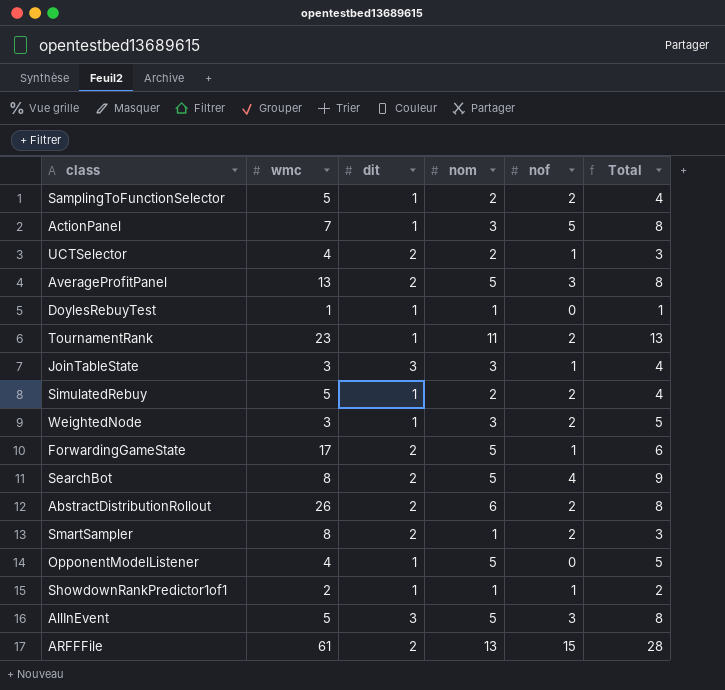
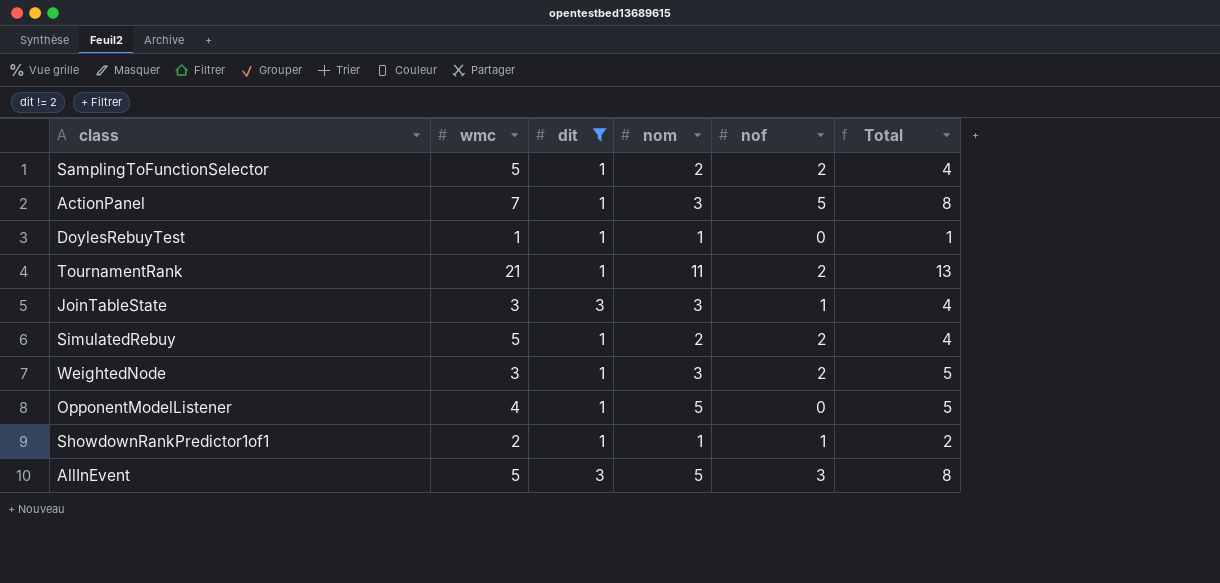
filter: none -> dit != 2
TournamentRank | wmc: 23 -> 21

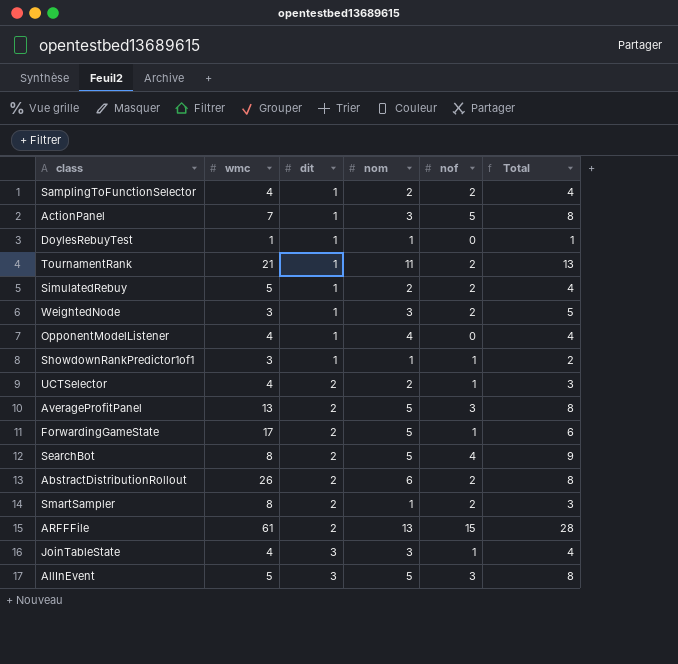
filter: dit != 2 -> none
row order: none -> dit ascending
SamplingToFunctionSelector | wmc: 5 -> 4
OpponentModelListener | nom: 5 -> 4
OpponentModelListener | Total: 5 -> 4
ShowdownRankPredictor1of1 | wmc: 2 -> 3
JoinTableState | wmc: 3 -> 4

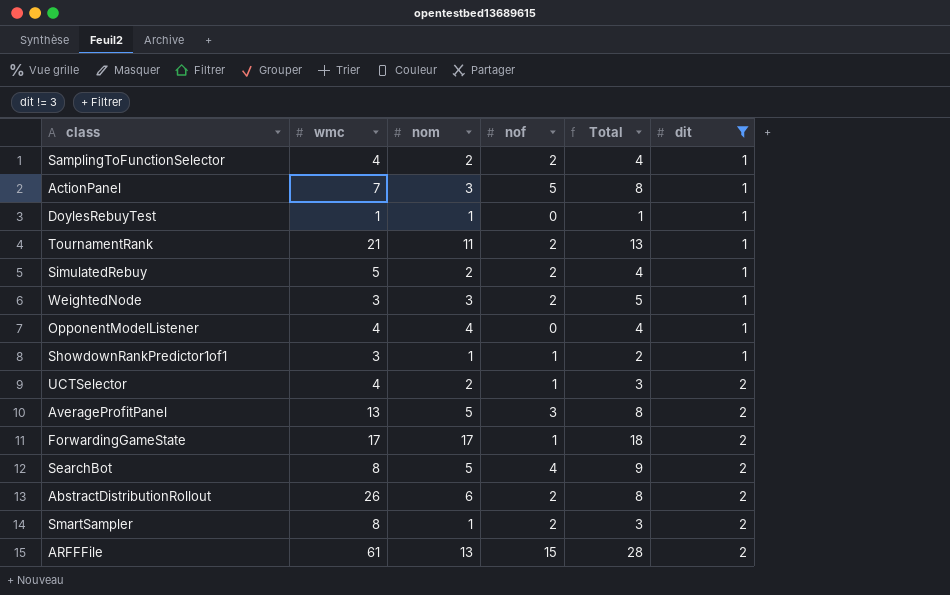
filter: none -> dit != 3
column dit | position: 3 -> 6
ForwardingGameState | nom: 5 -> 17
ForwardingGameState | Total: 6 -> 18

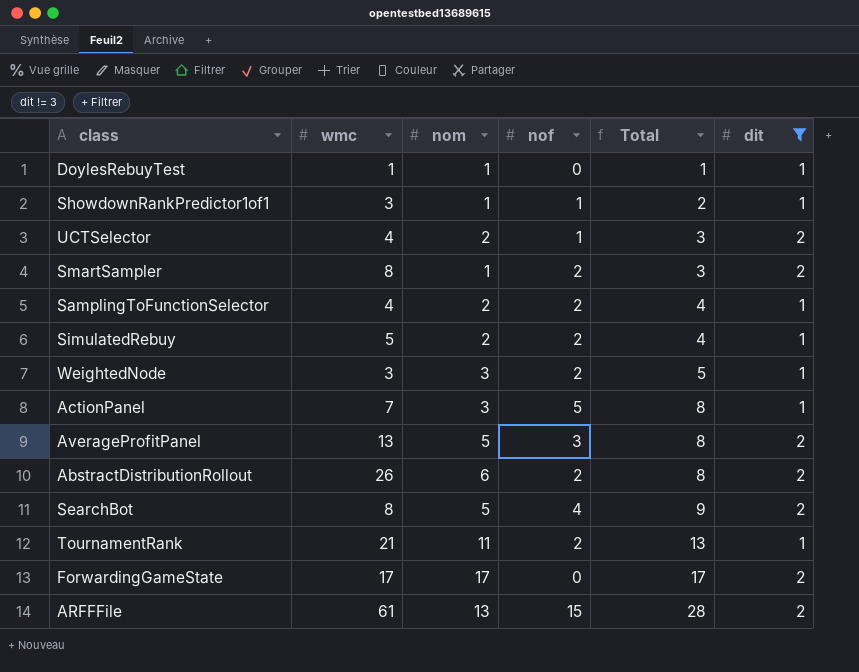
row order: dit ascending -> Total ascending
row OpponentModelListener: 4 | 4 | 0 | 4 | 1 -> none
ForwardingGameState | nof: 1 -> 0
ForwardingGameState | Total: 18 -> 17

